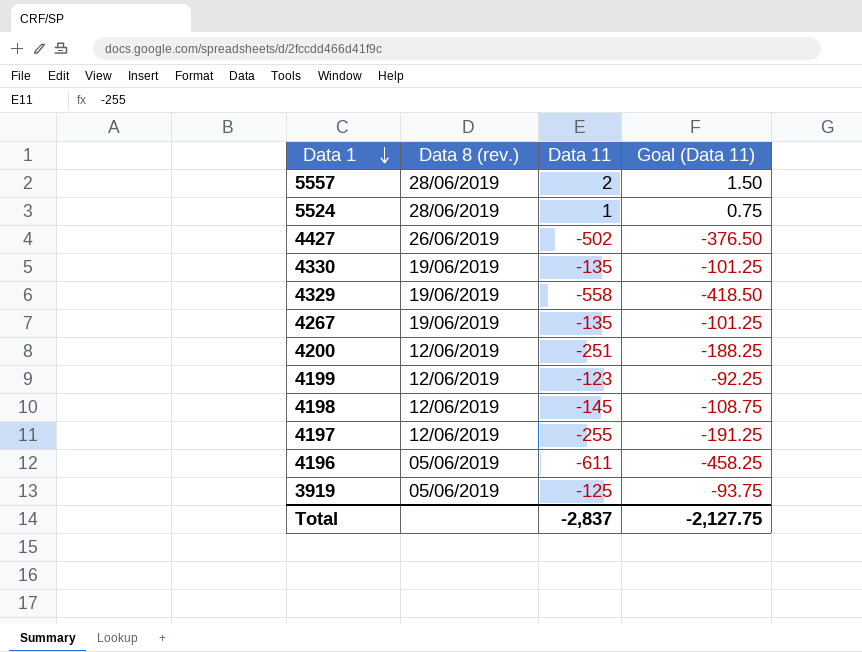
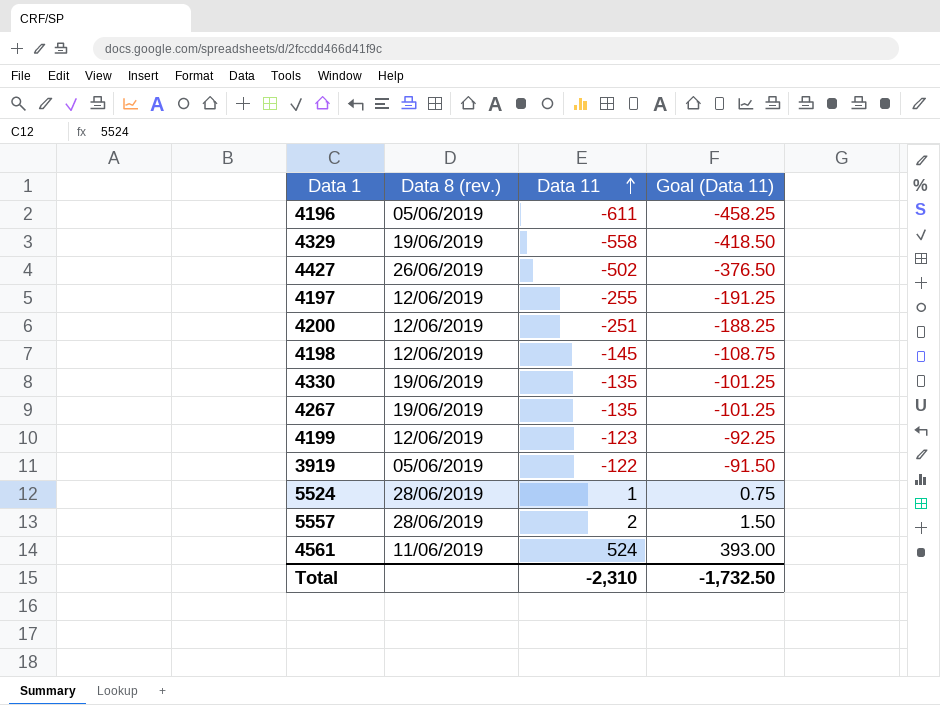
row order: Data 1 descending -> Data 11 ascending
3919 | Data 11: -125 -> -122
3919 | Goal (Data 11): -93.75 -> -91.50
row 4561: none -> 11/06/2019 | 524 | 393.00
Total | Data 11: -2,837 -> -2,310
Total | Goal (Data 11): -2,127.75 -> -1,732.50

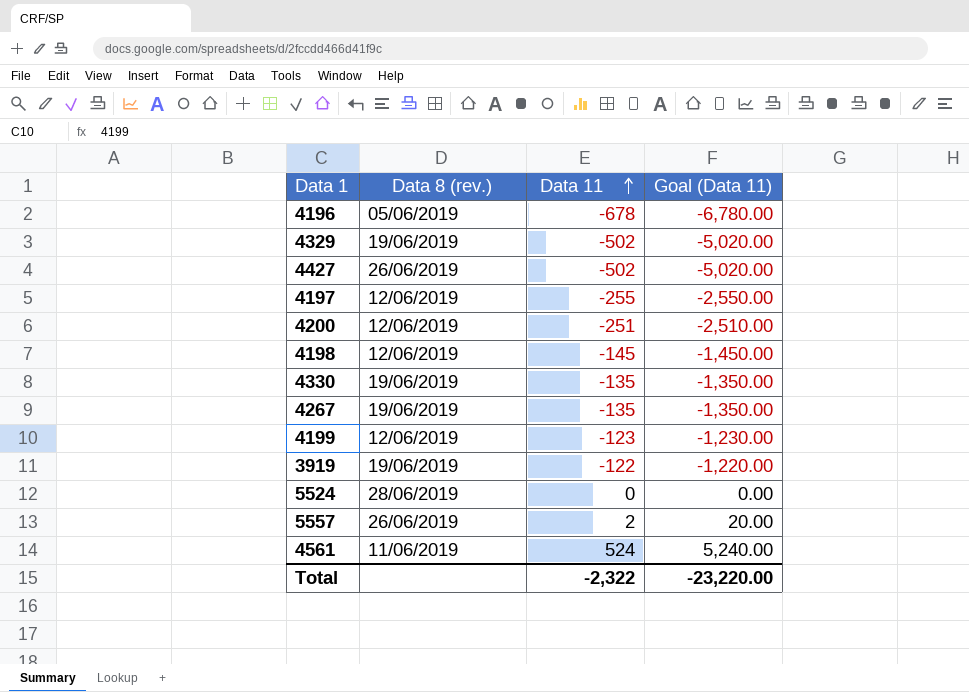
column Goal (Data 11) | formula: [Data 11] * 0.75 -> [Data 11] * 10
4196 | Data 11: -611 -> -678
4329 | Data 11: -558 -> -502
3919 | Data 8 (rev.): 05/06/2019 -> 19/06/2019
5524 | Data 11: 1 -> 0
5557 | Data 8 (rev.): 28/06/2019 -> 26/06/2019
Total | Data 11: -2,310 -> -2,322
Total | Goal (Data 11): -1,732.50 -> -23,220.00

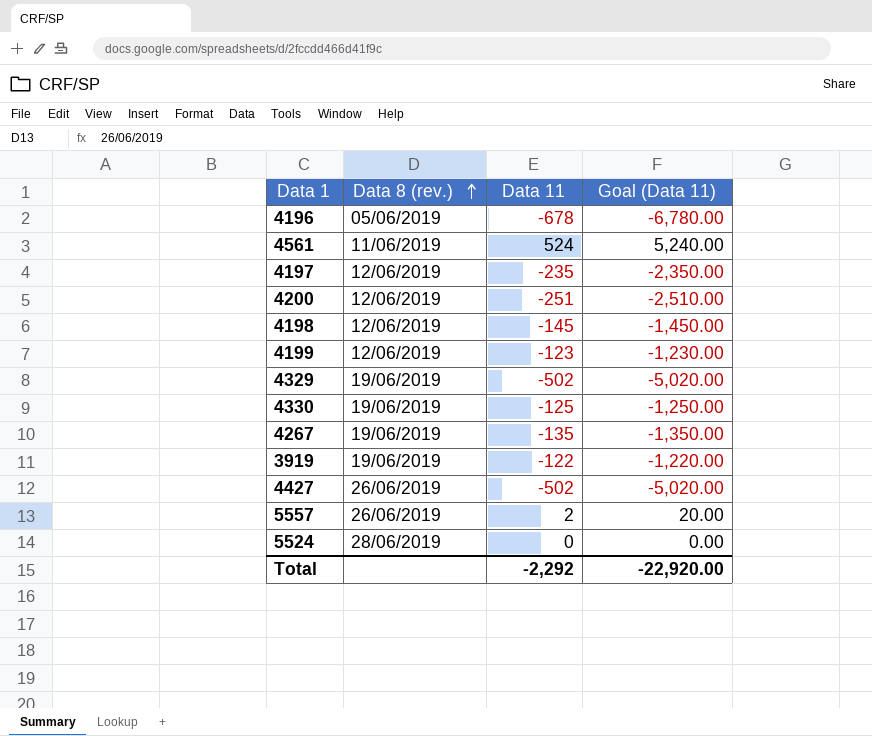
row order: Data 11 ascending -> Data 8 (rev.) ascending
4197 | Data 11: -255 -> -235
4197 | Goal (Data 11): -2,550.00 -> -2,350.00
4330 | Data 11: -135 -> -125
4330 | Goal (Data 11): -1,350.00 -> -1,250.00
Total | Data 11: -2,322 -> -2,292
Total | Goal (Data 11): -23,220.00 -> -22,920.00

